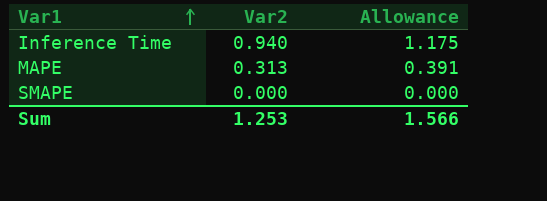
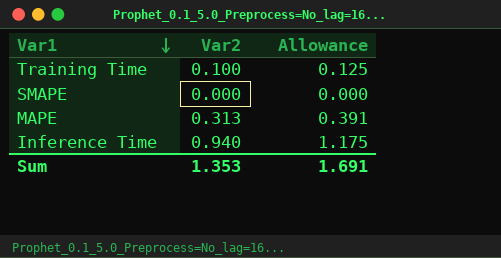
row order: Var1 ascending -> Var1 descending
row Training Time: none -> 0.100 | 0.125
Sum | Var2: 1.253 -> 1.353
Sum | Allowance: 1.566 -> 1.691

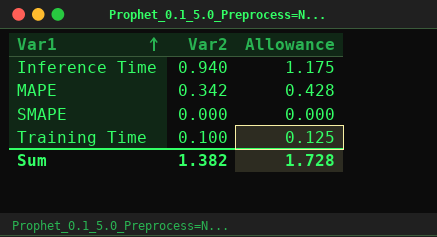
row order: Var1 descending -> Var1 ascending
MAPE | Var2: 0.313 -> 0.342
MAPE | Allowance: 0.391 -> 0.428
Sum | Var2: 1.353 -> 1.382
Sum | Allowance: 1.691 -> 1.728

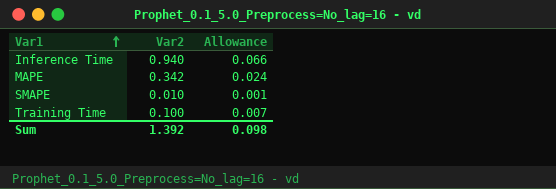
column Allowance | formula: [Var2] * 1.25 -> [Var2] * 0.07
SMAPE | Var2: 0.000 -> 0.010
Sum | Var2: 1.382 -> 1.392
Sum | Allowance: 1.728 -> 0.098

